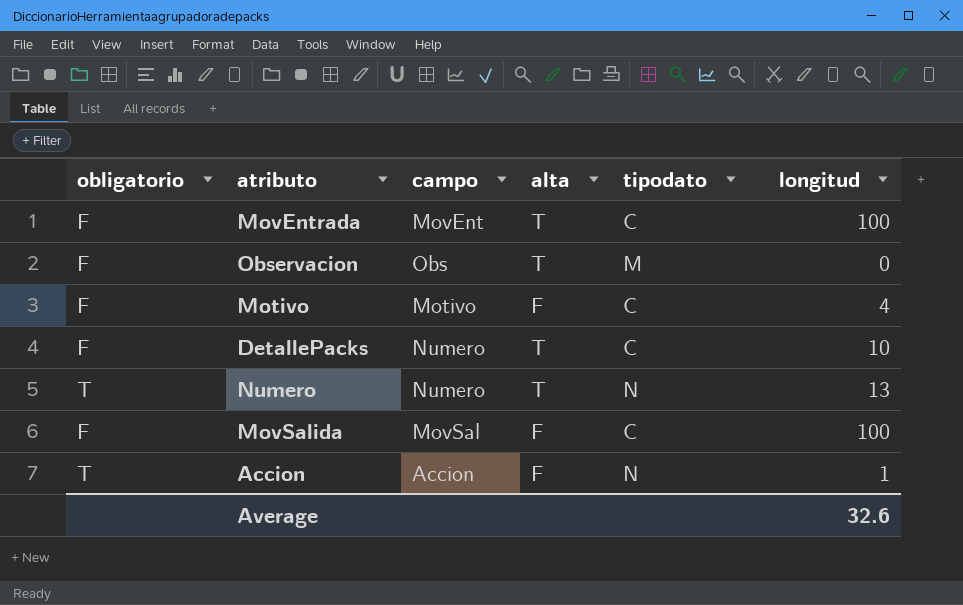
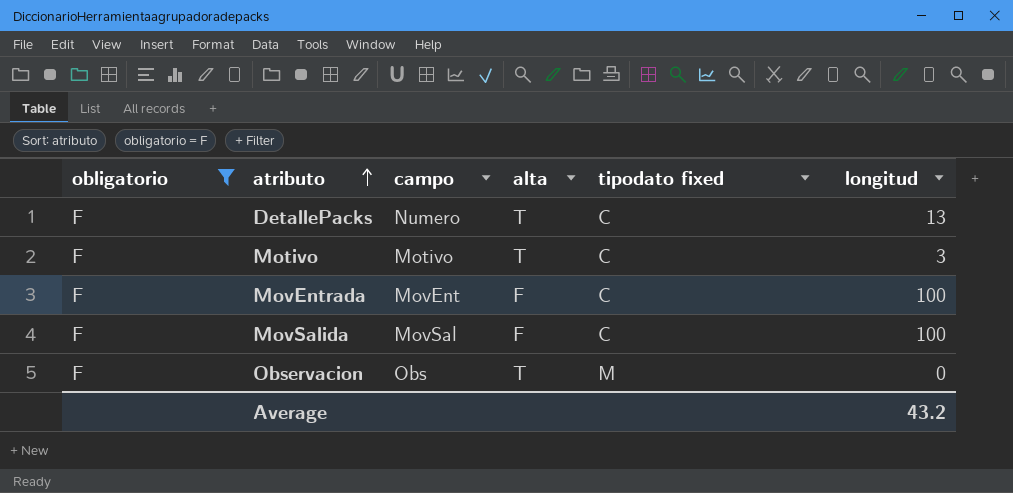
filter: none -> obligatorio = F
row order: none -> atributo ascending
column name: tipodato -> tipodato fixed
DetallePacks | longitud: 10 -> 13
Motivo | alta: F -> T
Motivo | longitud: 4 -> 3
MovEntrada | alta: T -> F
Average | longitud: 32.6 -> 43.2

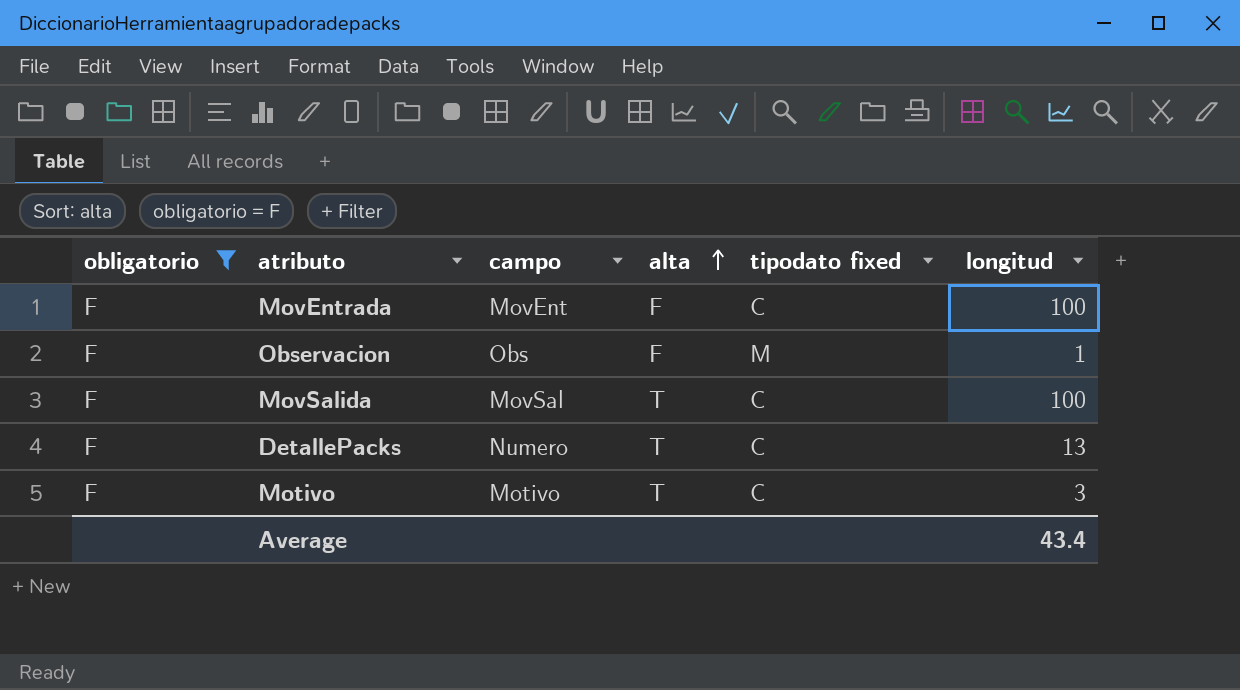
row order: atributo ascending -> alta ascending
Observacion | alta: T -> F
Observacion | longitud: 0 -> 1
MovSalida | alta: F -> T
Average | longitud: 43.2 -> 43.4

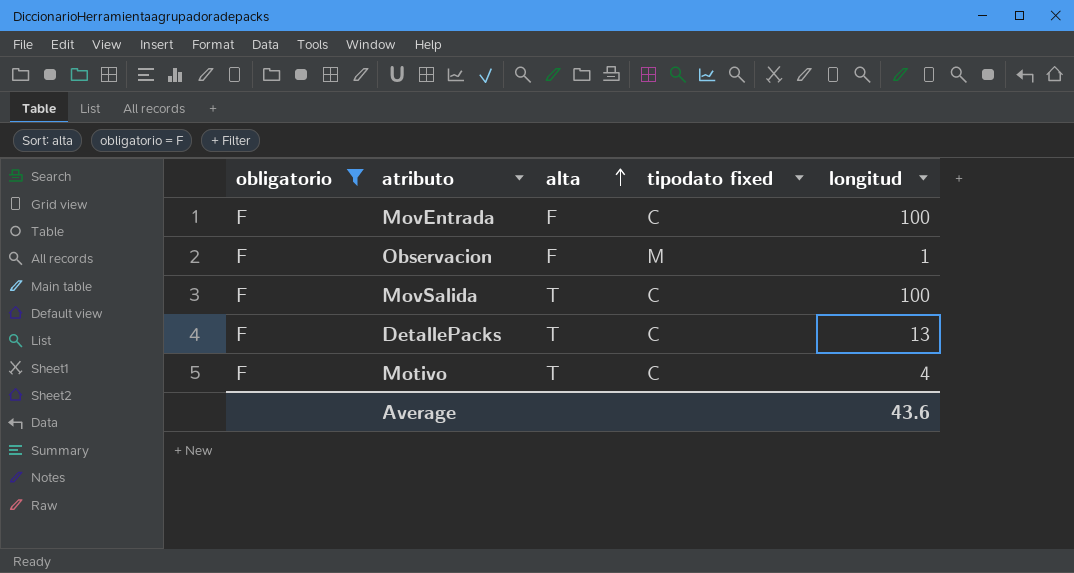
column campo | position: 3 -> none
Motivo | longitud: 3 -> 4
Average | longitud: 43.4 -> 43.6

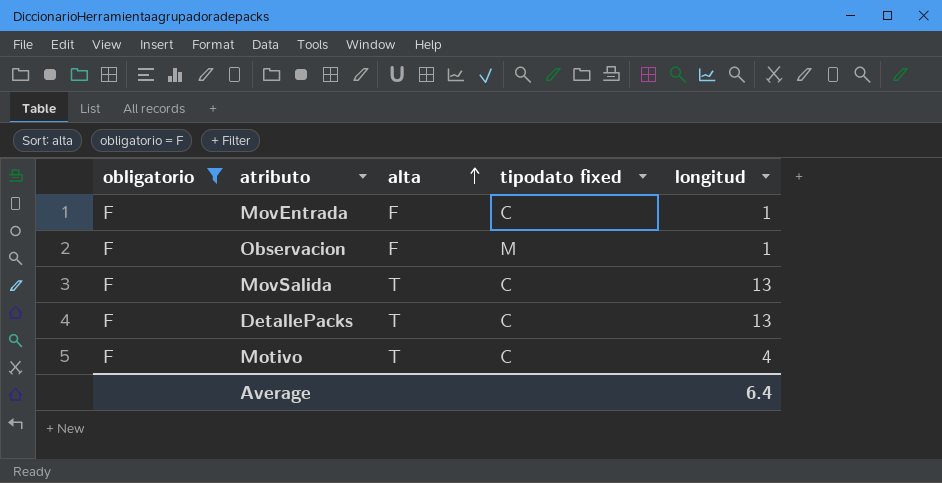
MovEntrada | longitud: 100 -> 1
MovSalida | longitud: 100 -> 13
Average | longitud: 43.6 -> 6.4

